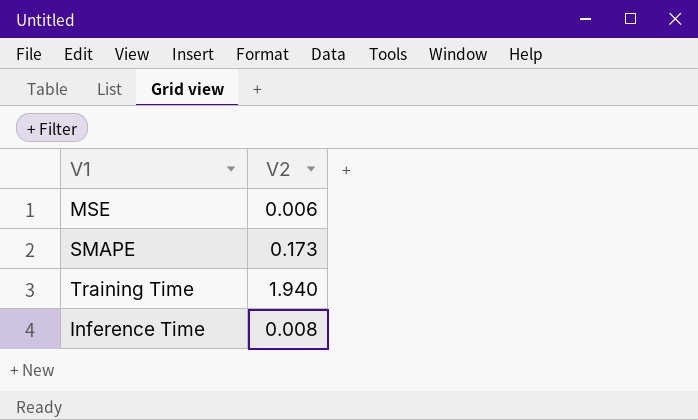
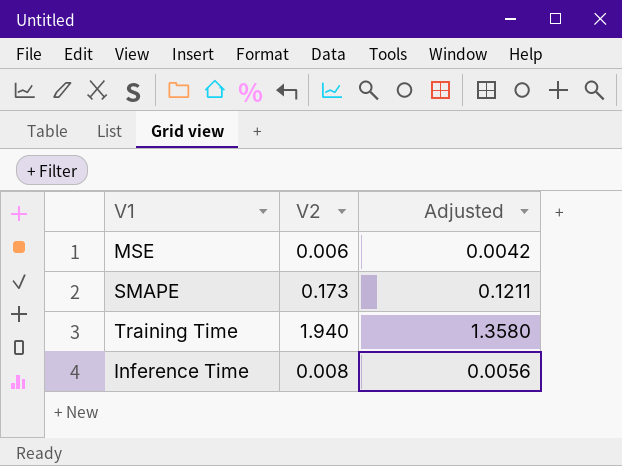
column Adjusted | formula: none -> [V2] * 0.7

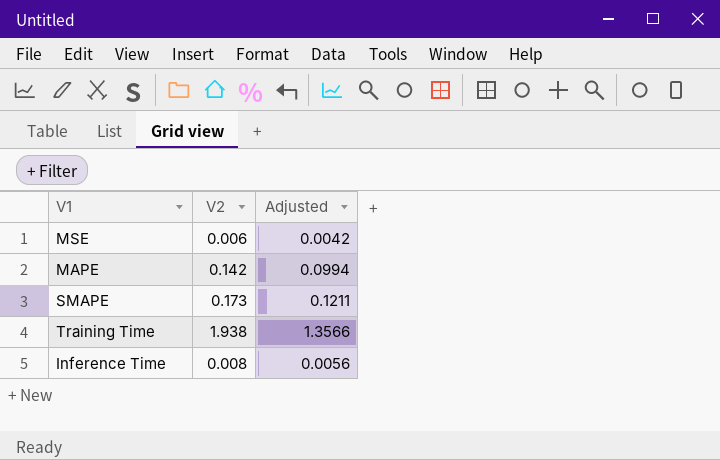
row MAPE: none -> 0.142 | 0.0994
Training Time | V2: 1.940 -> 1.938
Training Time | Adjusted: 1.3580 -> 1.3566

